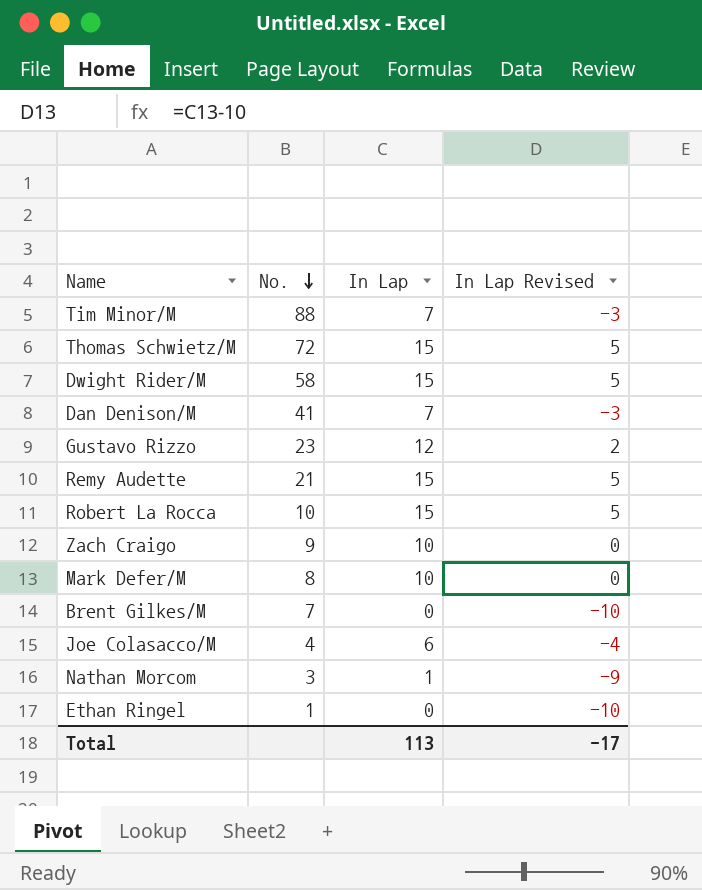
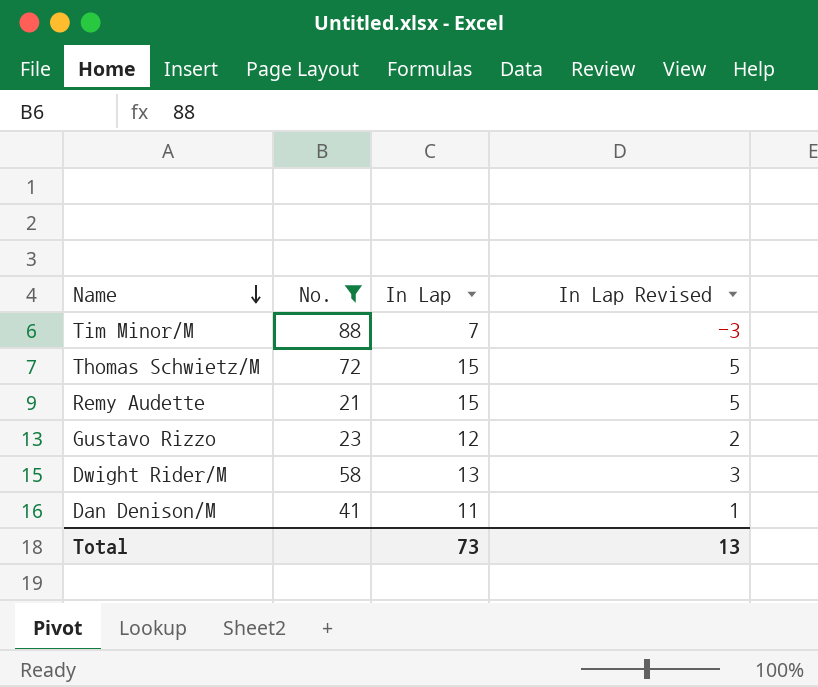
filter: none -> No. >= 21
row order: No. descending -> Name descending
Dwight Rider/M | In Lap: 15 -> 13
Dwight Rider/M | In Lap Revised: 5 -> 3
Dan Denison/M | In Lap: 7 -> 11
Dan Denison/M | In Lap Revised: -3 -> 1
Total | In Lap: 113 -> 73
Total | In Lap Revised: -17 -> 13

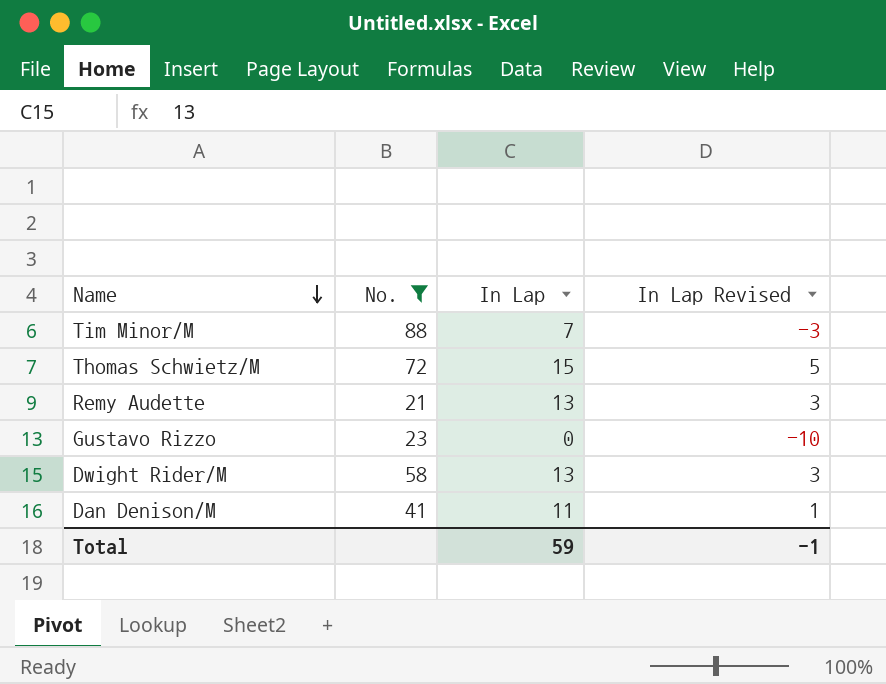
Remy Audette | In Lap: 15 -> 13
Remy Audette | In Lap Revised: 5 -> 3
Gustavo Rizzo | In Lap: 12 -> 0
Gustavo Rizzo | In Lap Revised: 2 -> -10
Total | In Lap: 73 -> 59
Total | In Lap Revised: 13 -> -1

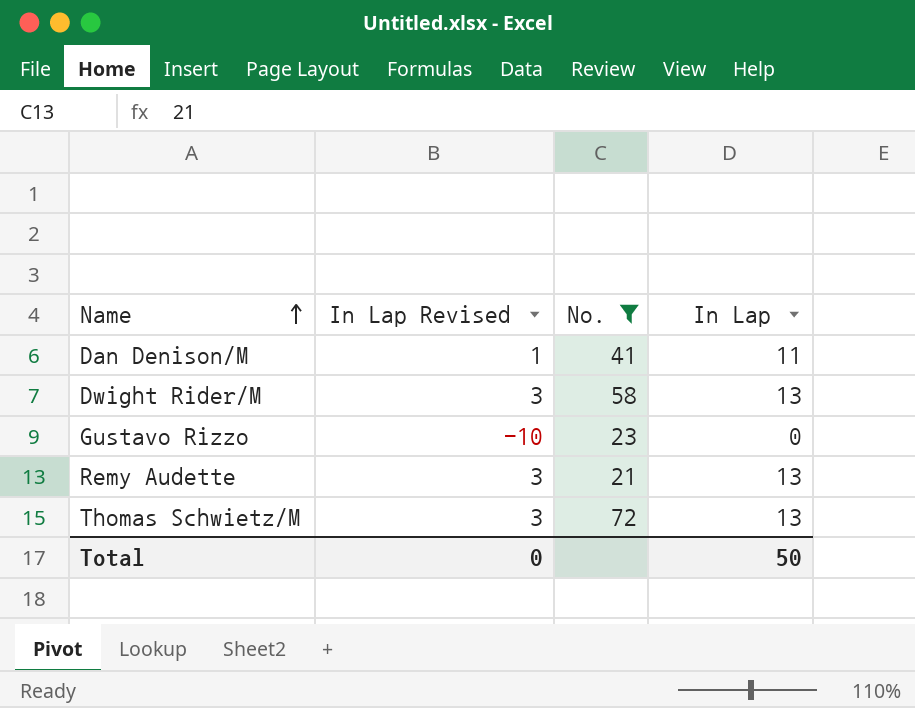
row order: Name descending -> Name ascending
column In Lap Revised | position: 4 -> 2
row Tim Minor/M: 88 | 7 | -3 -> none
Thomas Schwietz/M | In Lap Revised: 5 -> 3
Thomas Schwietz/M | In Lap: 15 -> 13
Total | In Lap Revised: -1 -> 0
Total | In Lap: 59 -> 50

